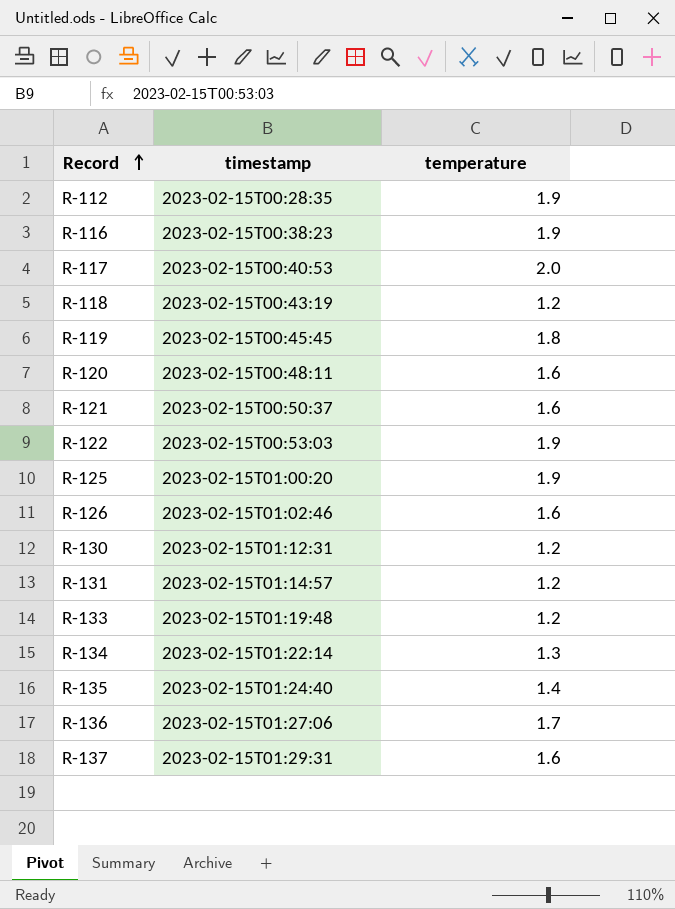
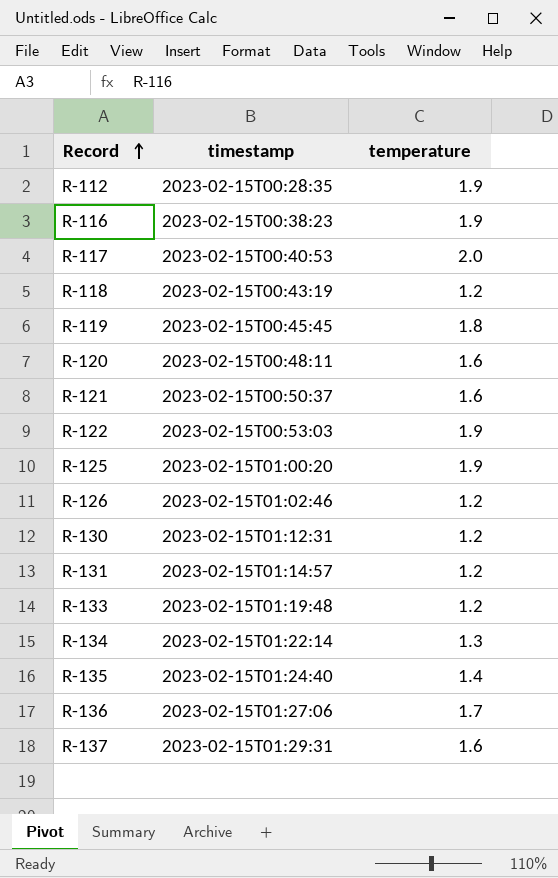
R-126 | temperature: 1.6 -> 1.2

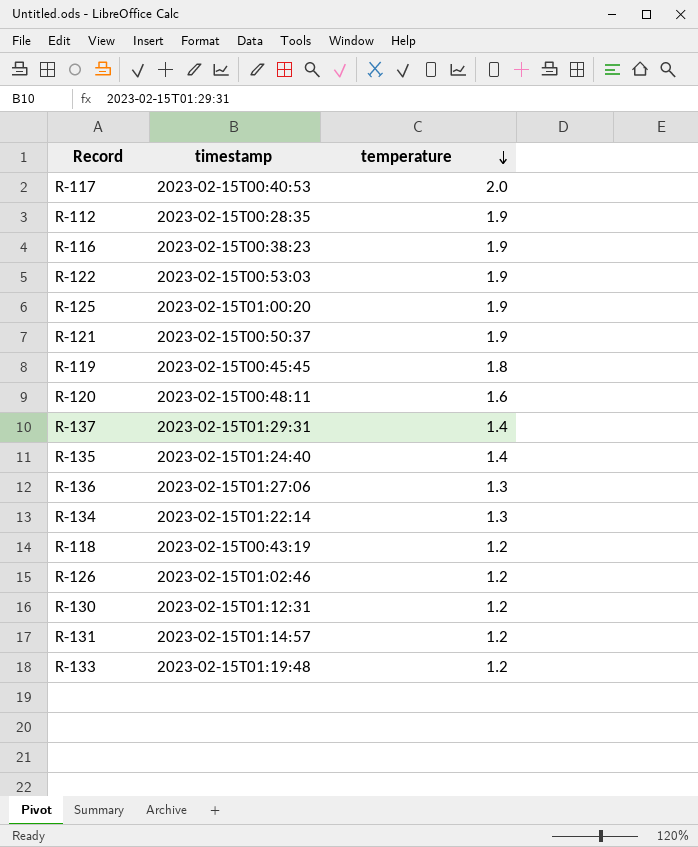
row order: Record ascending -> temperature descending
R-121 | temperature: 1.6 -> 1.9
R-137 | temperature: 1.6 -> 1.4
R-136 | temperature: 1.7 -> 1.3

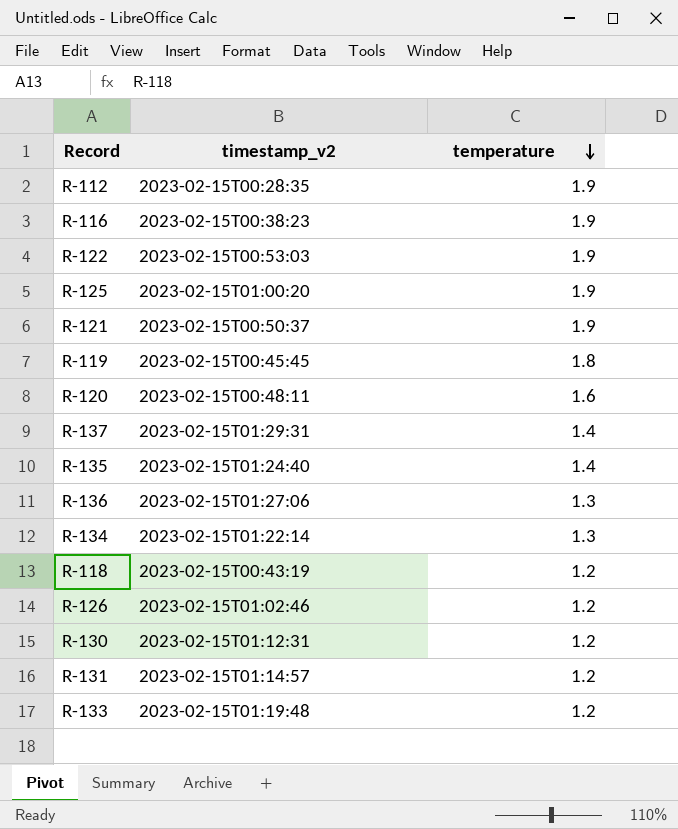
column name: timestamp -> timestamp_v2
row R-117: 2023-02-15T00:40:53 | 2.0 -> none

